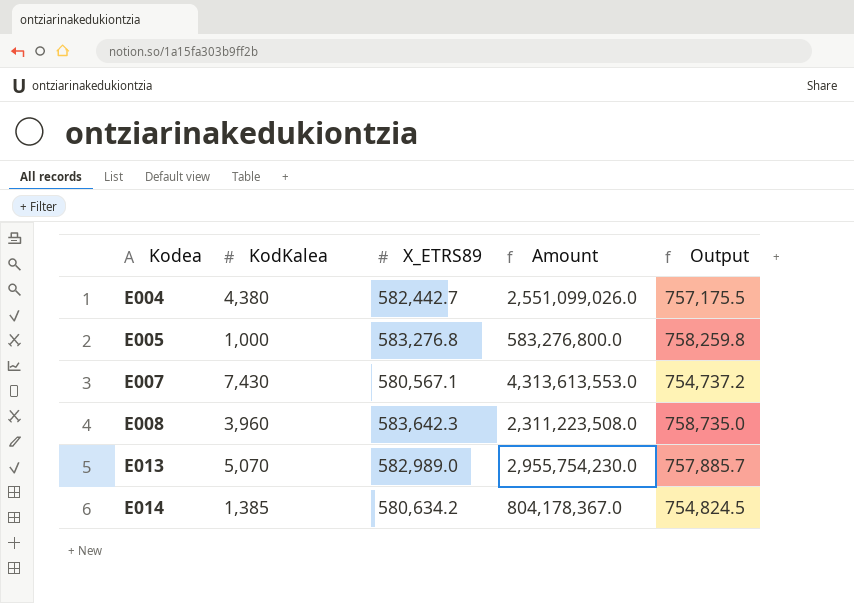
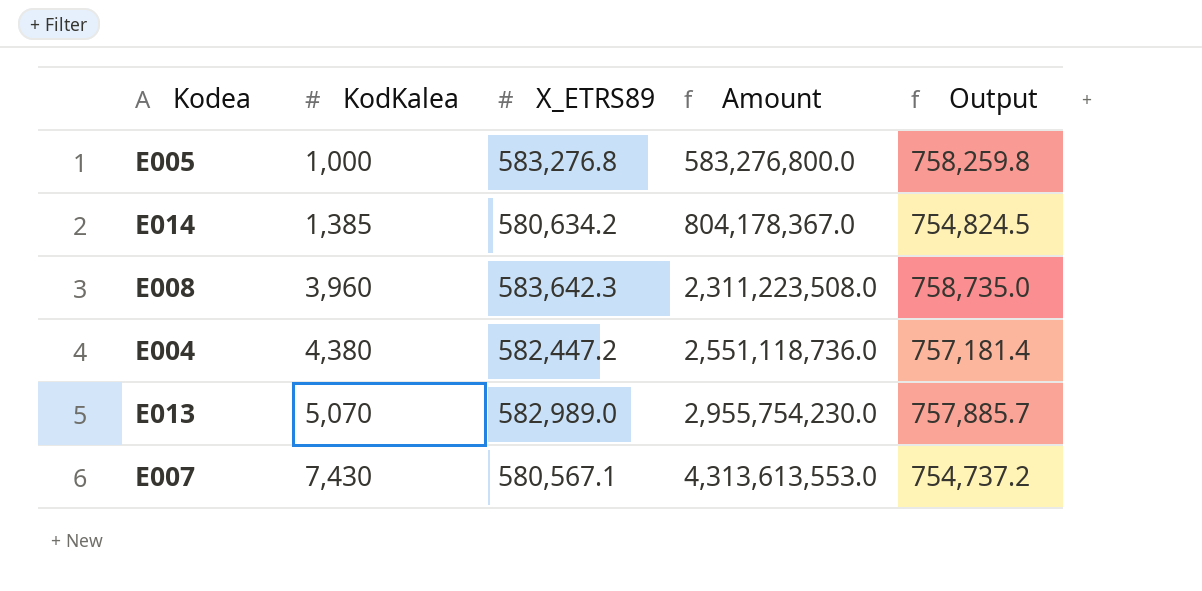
row order: Kodea ascending -> KodKalea ascending
E004 | X_ETRS89: 582,442.7 -> 582,447.2
E004 | Amount: 2,551,099,026.0 -> 2,551,118,736.0
E004 | Output: 757,175.5 -> 757,181.4

